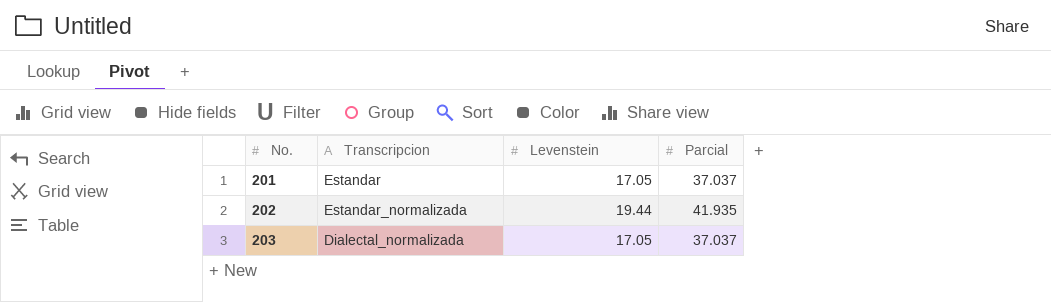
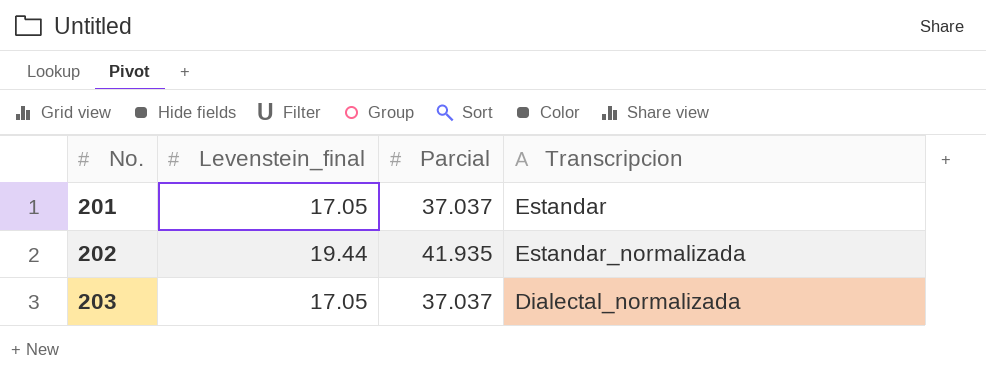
column name: Levenstein -> Levenstein_final
column Transcripcion | position: 2 -> 4

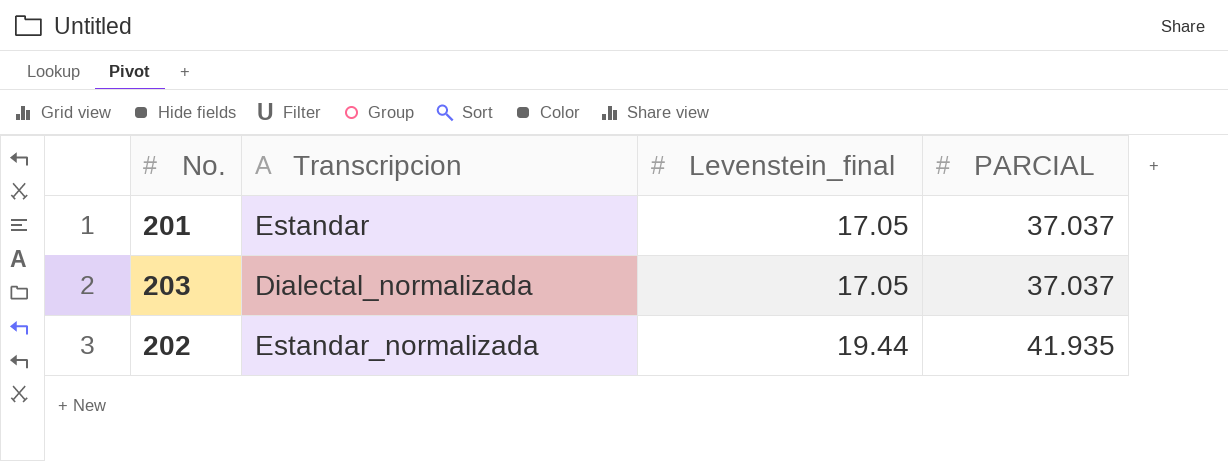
row order: No. ascending -> Levenstein_final ascending
column Transcripcion | position: 4 -> 2
column name: Parcial -> PARCIAL

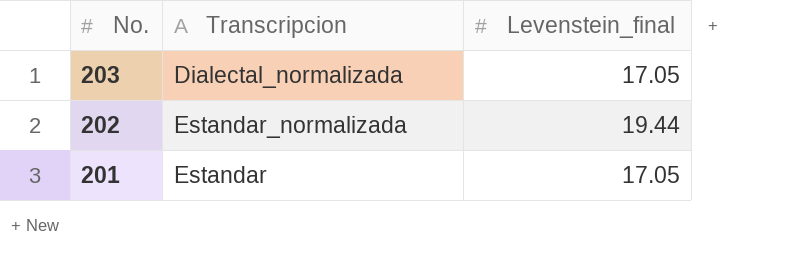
row order: Levenstein_final ascending -> No. descending
column PARCIAL | position: 4 -> none

